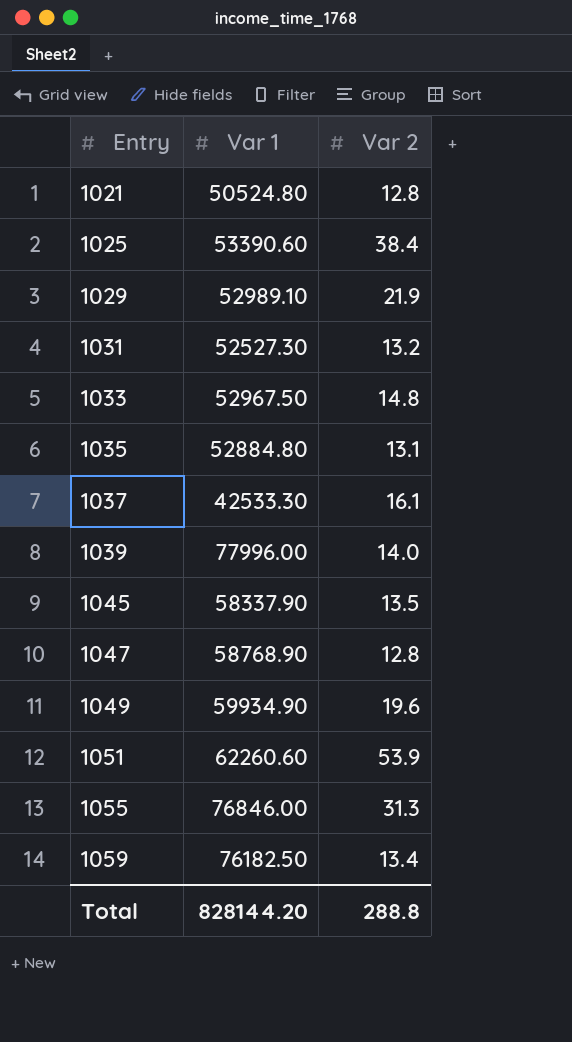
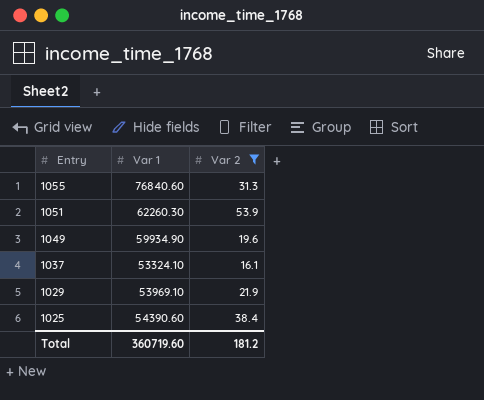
filter: none -> Var 2 >= 16.1
row order: Entry ascending -> Entry descending
1055 | Var 1: 76846.00 -> 76840.60
1051 | Var 1: 62260.60 -> 62260.30
1037 | Var 1: 42533.30 -> 53324.10
1029 | Var 1: 52989.10 -> 53969.10
1025 | Var 1: 53390.60 -> 54390.60
Total | Var 1: 828144.20 -> 360719.60
Total | Var 2: 288.8 -> 181.2

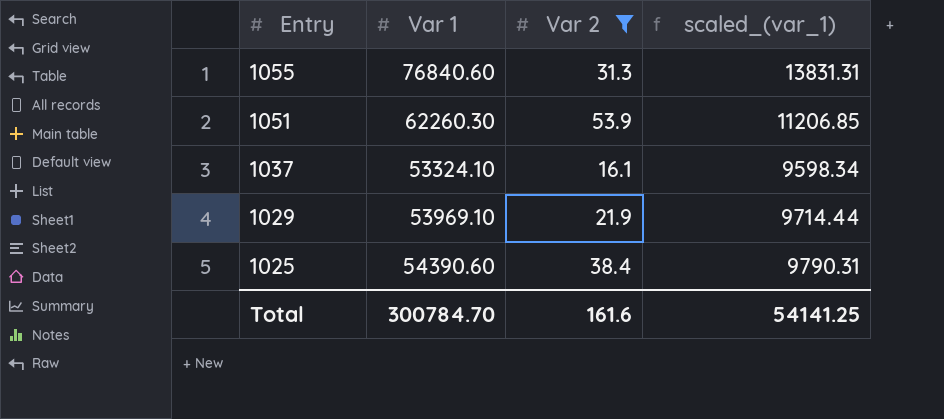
column scaled_(var_1) | formula: none -> [Var 1] * 0.18
row 1049: 59934.90 | 19.6 -> none
Total | Var 1: 360719.60 -> 300784.70
Total | Var 2: 181.2 -> 161.6

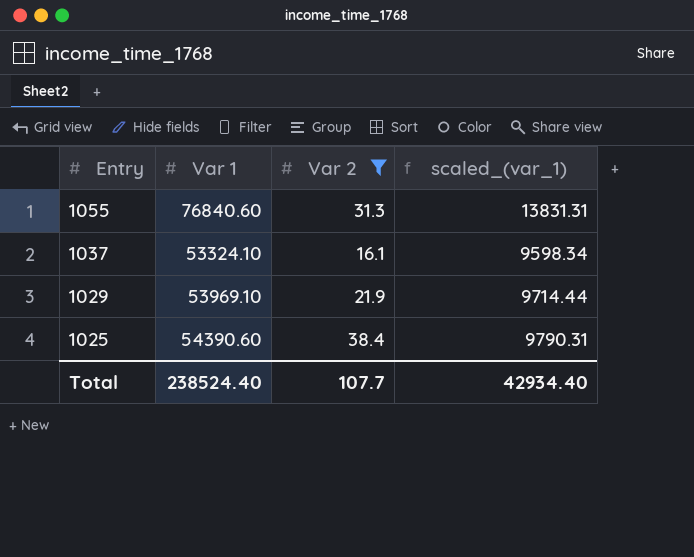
row 1051: 62260.30 | 53.9 | 11206.85 -> none
Total | Var 1: 300784.70 -> 238524.40
Total | Var 2: 161.6 -> 107.7
Total | scaled_(var_1): 54141.25 -> 42934.40

